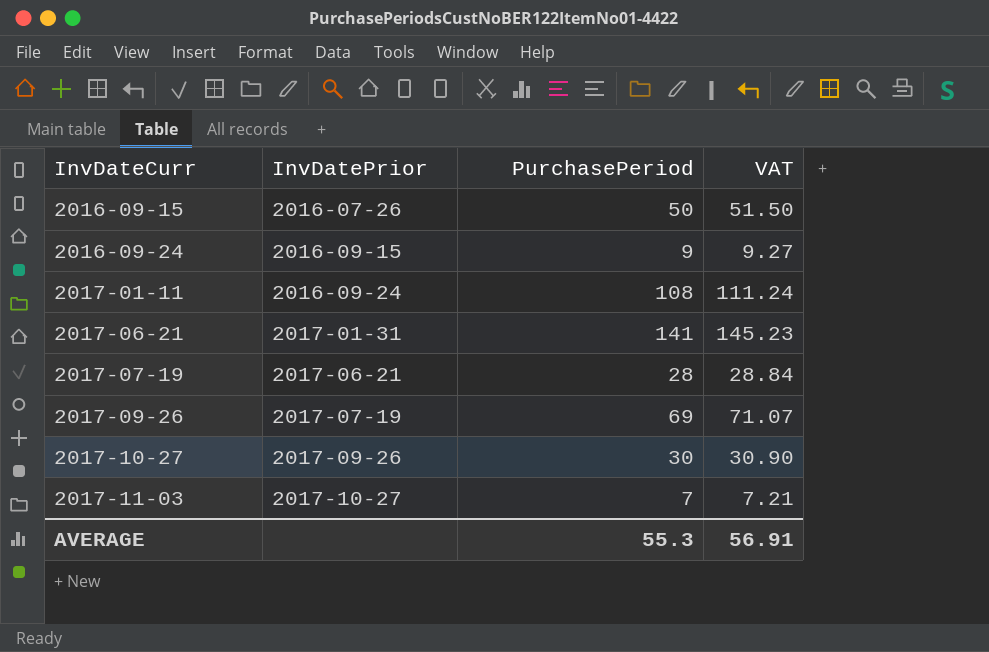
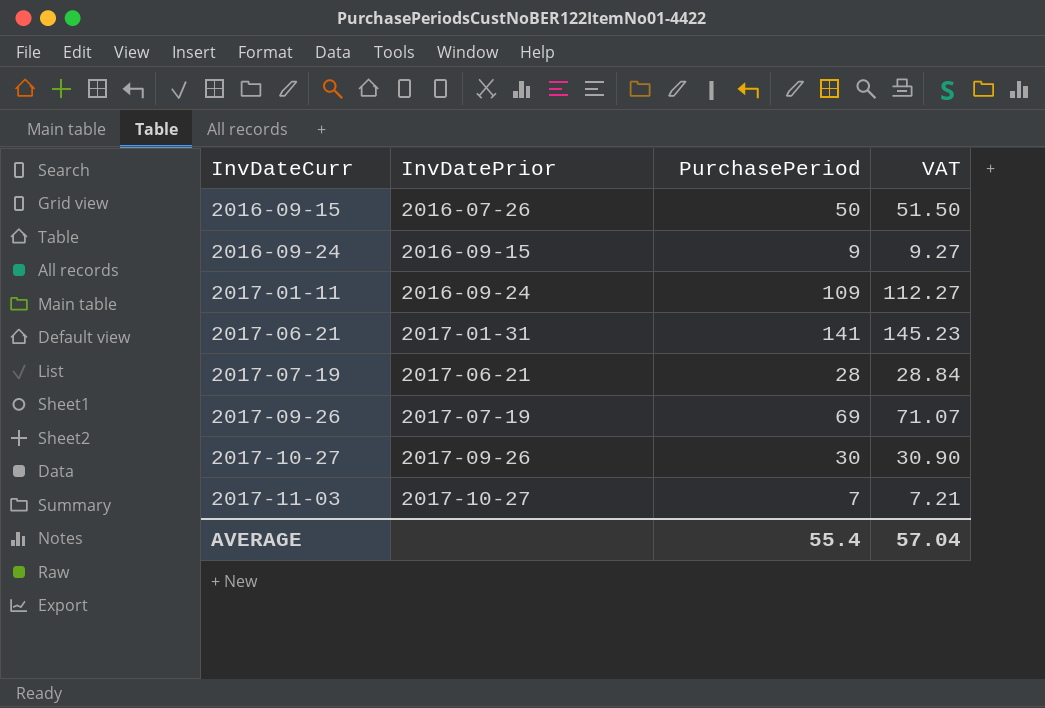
2017-01-11 | PurchasePeriod: 108 -> 109
2017-01-11 | VAT: 111.24 -> 112.27
AVERAGE | PurchasePeriod: 55.3 -> 55.4
AVERAGE | VAT: 56.91 -> 57.04

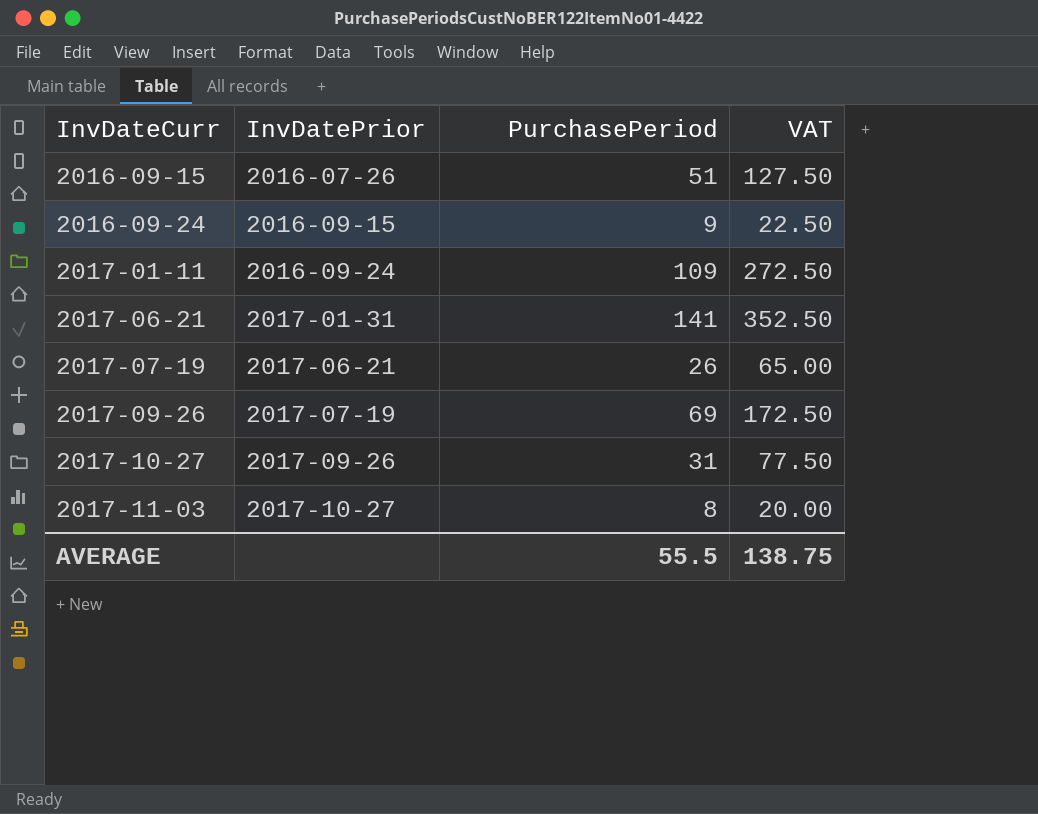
column VAT | formula: [PurchasePeriod] * 1.03 -> [PurchasePeriod] * 2.5
2016-09-15 | PurchasePeriod: 50 -> 51
2017-07-19 | PurchasePeriod: 28 -> 26
2017-10-27 | PurchasePeriod: 30 -> 31
2017-11-03 | PurchasePeriod: 7 -> 8
AVERAGE | PurchasePeriod: 55.4 -> 55.5
AVERAGE | VAT: 57.04 -> 138.75

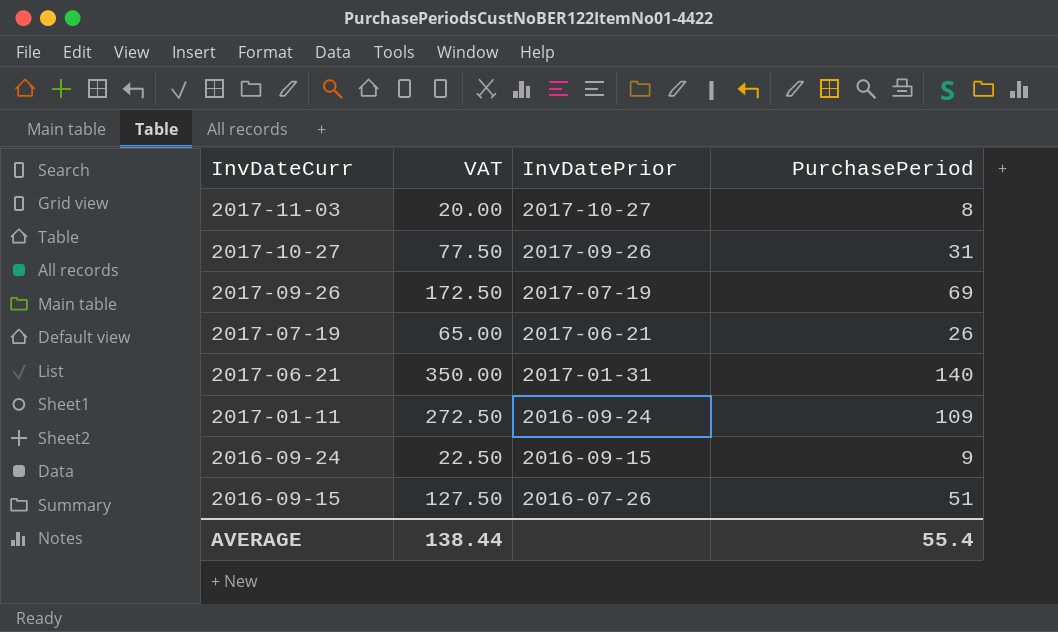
row order: InvDateCurr ascending -> InvDateCurr descending
column VAT | position: 4 -> 2
2017-06-21 | VAT: 352.50 -> 350.00
2017-06-21 | PurchasePeriod: 141 -> 140
AVERAGE | VAT: 138.75 -> 138.44
AVERAGE | PurchasePeriod: 55.5 -> 55.4

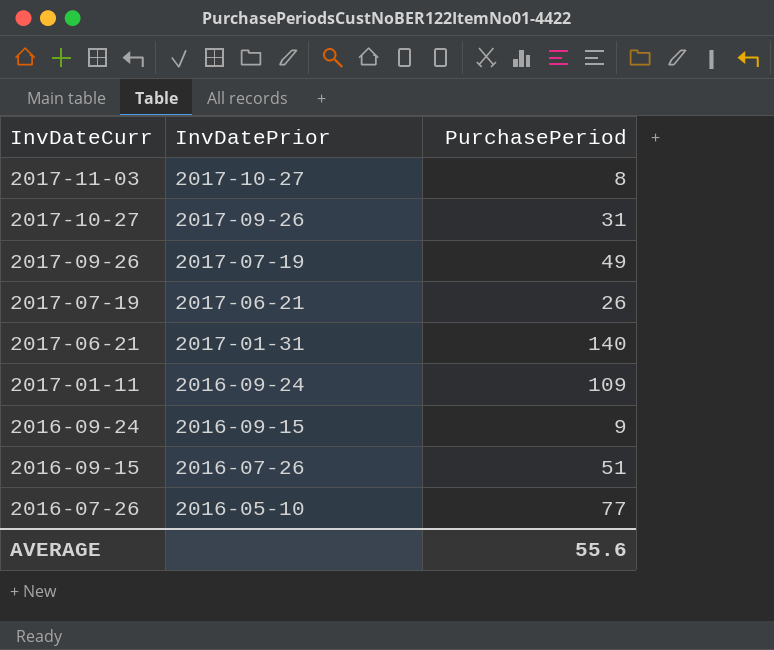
column VAT | formula: [PurchasePeriod] * 2.5 -> none
2017-09-26 | PurchasePeriod: 69 -> 49
row 2016-07-26: none -> 2016-05-10 | 77
AVERAGE | PurchasePeriod: 55.4 -> 55.6

